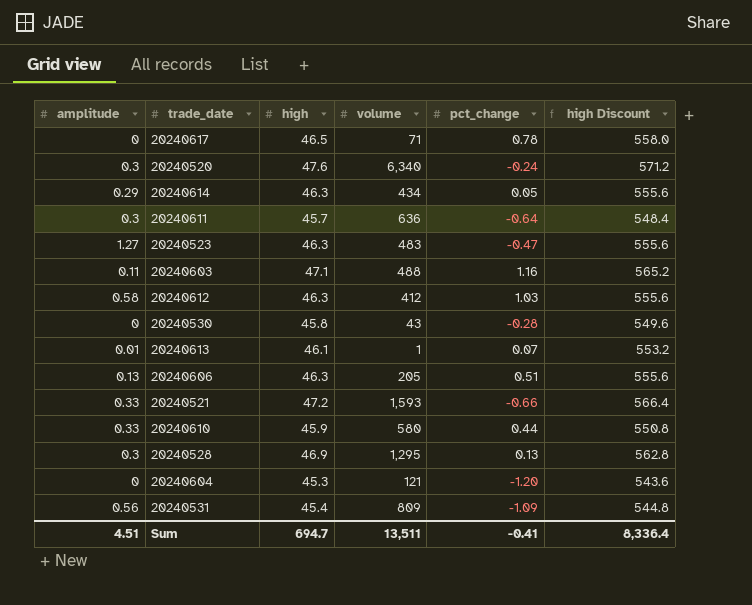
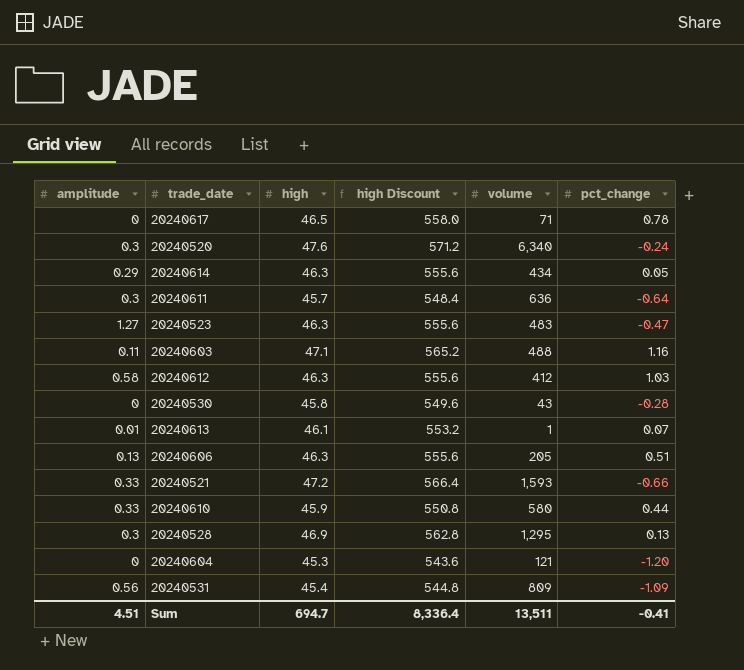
column high Discount | position: 6 -> 4

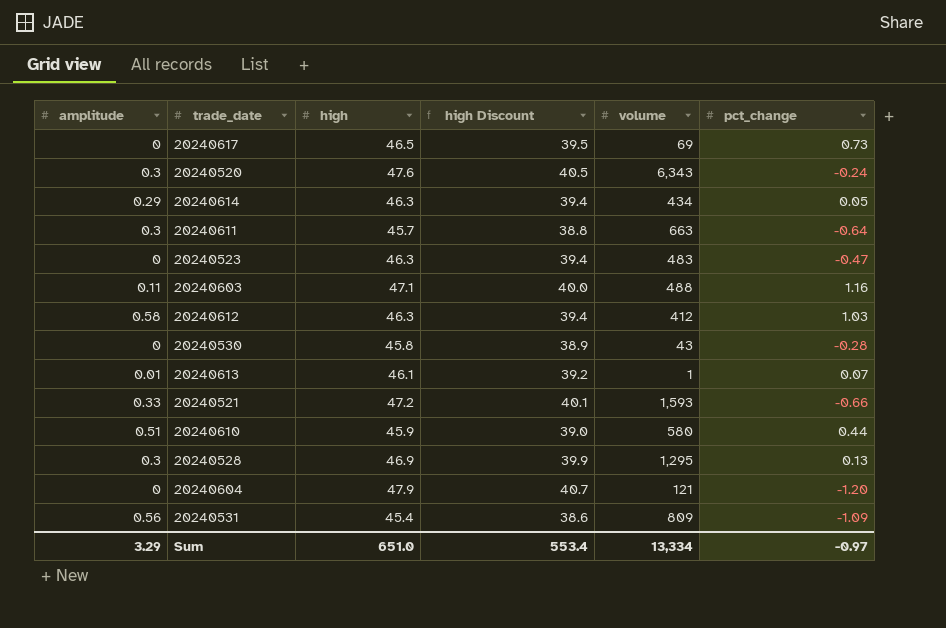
column high Discount | formula: [high] * 12 -> [high] * 0.85
row 20240606: 0.13 | 46.3 | 555.6 | 205 | 0.51 -> none
20240617 | volume: 71 -> 69
20240617 | pct_change: 0.78 -> 0.73
20240520 | volume: 6,340 -> 6,343
20240611 | volume: 636 -> 663
20240523 | amplitude: 1.27 -> 0
20240610 | amplitude: 0.33 -> 0.51
20240604 | high: 45.3 -> 47.9
Sum | amplitude: 4.51 -> 3.29
Sum | high: 694.7 -> 651.0
Sum | high Discount: 8,336.4 -> 553.4
Sum | volume: 13,511 -> 13,334
Sum | pct_change: -0.41 -> -0.97

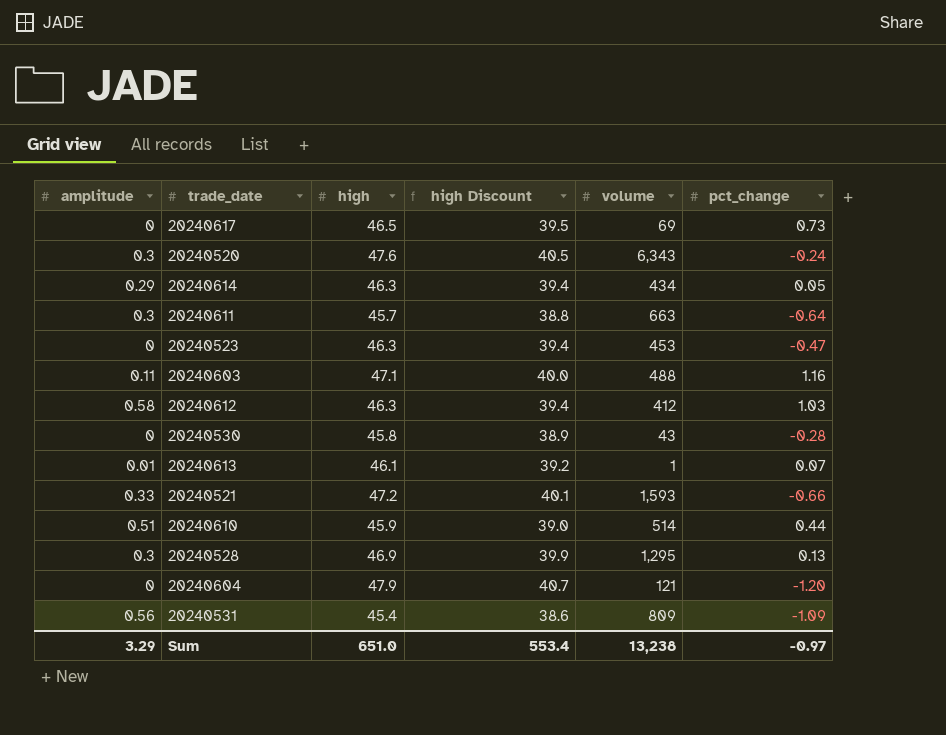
20240523 | volume: 483 -> 453
20240610 | volume: 580 -> 514
Sum | volume: 13,334 -> 13,238

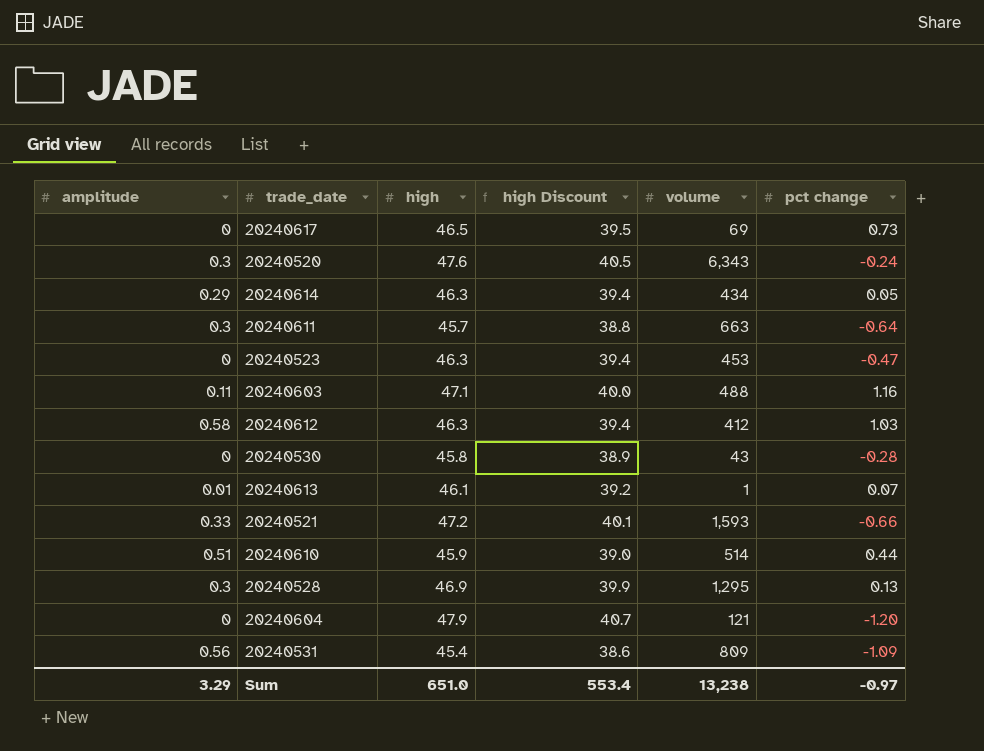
column name: pct_change -> pct change

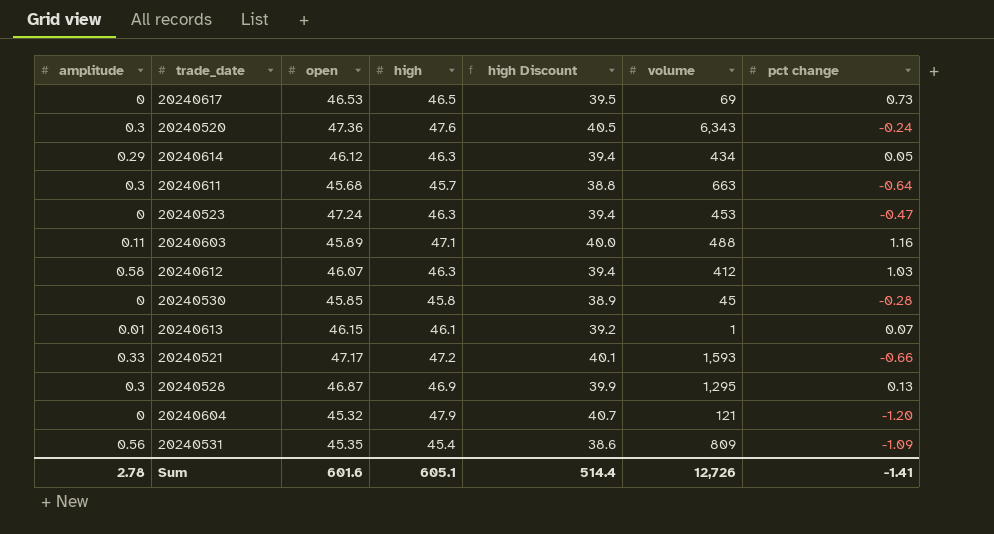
column open | position: none -> 3
row 20240610: 0.51 | 45.9 | 39.0 | 514 | 0.44 -> none
20240530 | volume: 43 -> 45
Sum | amplitude: 3.29 -> 2.78
Sum | high: 651.0 -> 605.1
Sum | high Discount: 553.4 -> 514.4
Sum | volume: 13,238 -> 12,726
Sum | pct change: -0.97 -> -1.41

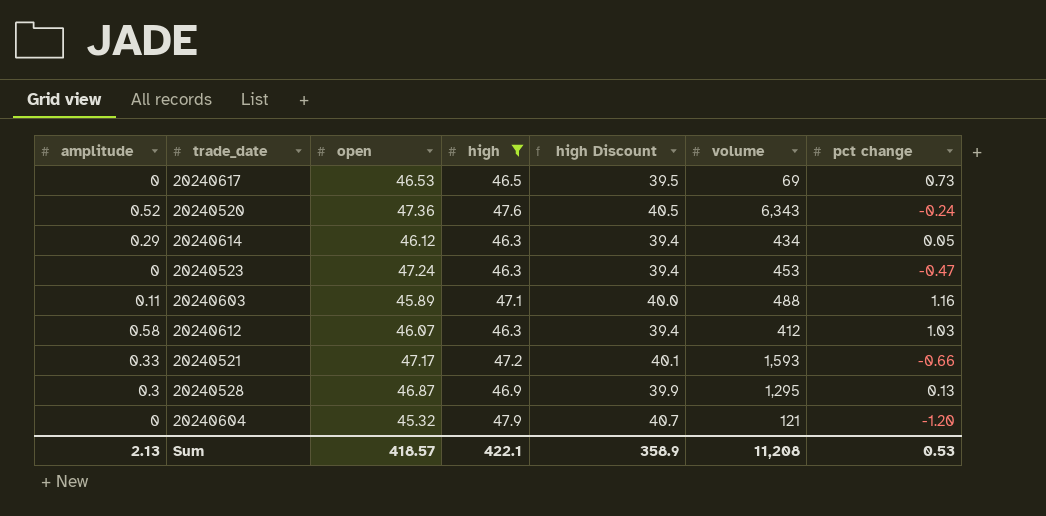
filter: none -> high >= 46.3
20240520 | amplitude: 0.3 -> 0.52
Sum | amplitude: 2.78 -> 2.13
Sum | open: 601.6 -> 418.57
Sum | high: 605.1 -> 422.1
Sum | high Discount: 514.4 -> 358.9
Sum | volume: 12,726 -> 11,208
Sum | pct change: -1.41 -> 0.53

